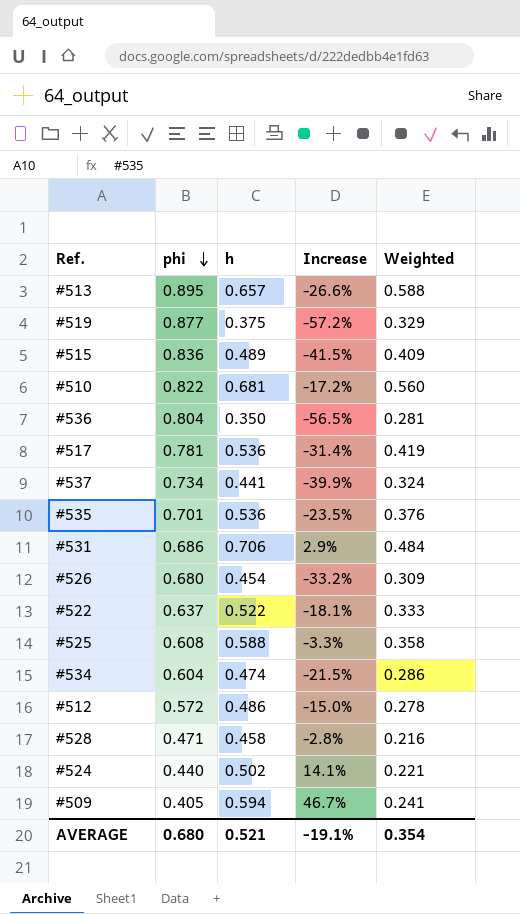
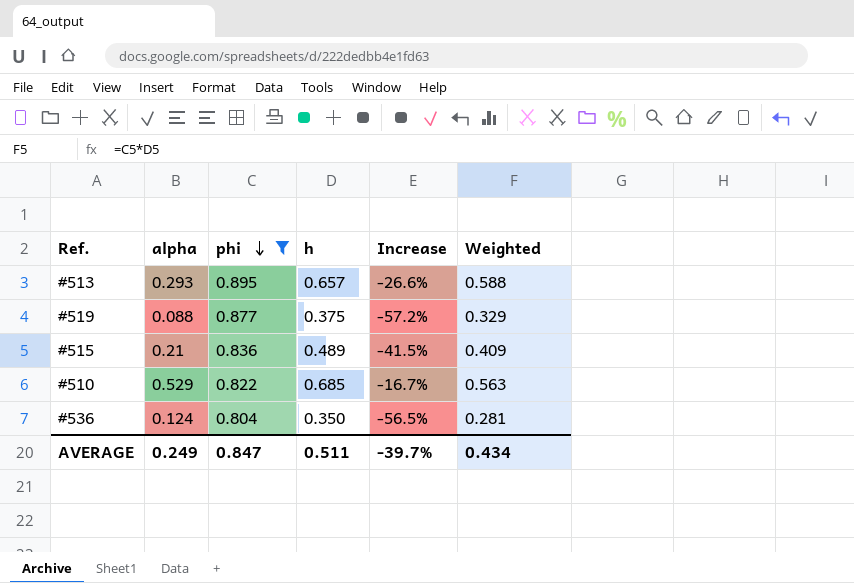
filter: none -> phi >= 0.804
column alpha | position: none -> 2
#510 | h: 0.681 -> 0.685
#510 | Increase: -17.2% -> -16.7%
#510 | Weighted: 0.560 -> 0.563
AVERAGE | phi: 0.680 -> 0.847
AVERAGE | h: 0.521 -> 0.511
AVERAGE | Increase: -19.1% -> -39.7%
AVERAGE | Weighted: 0.354 -> 0.434

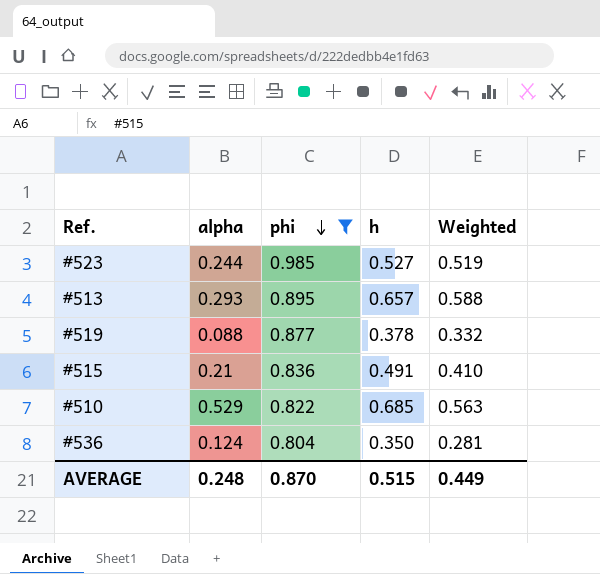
column Increase | formula: ([h] - [phi]) / [phi] -> none
row #523: none -> 0.244 | 0.985 | 0.527 | 0.519
#519 | h: 0.375 -> 0.378
#519 | Weighted: 0.329 -> 0.332
#515 | h: 0.489 -> 0.491
#515 | Weighted: 0.409 -> 0.410
AVERAGE | alpha: 0.249 -> 0.248
AVERAGE | phi: 0.847 -> 0.870
AVERAGE | h: 0.511 -> 0.515
AVERAGE | Weighted: 0.434 -> 0.449

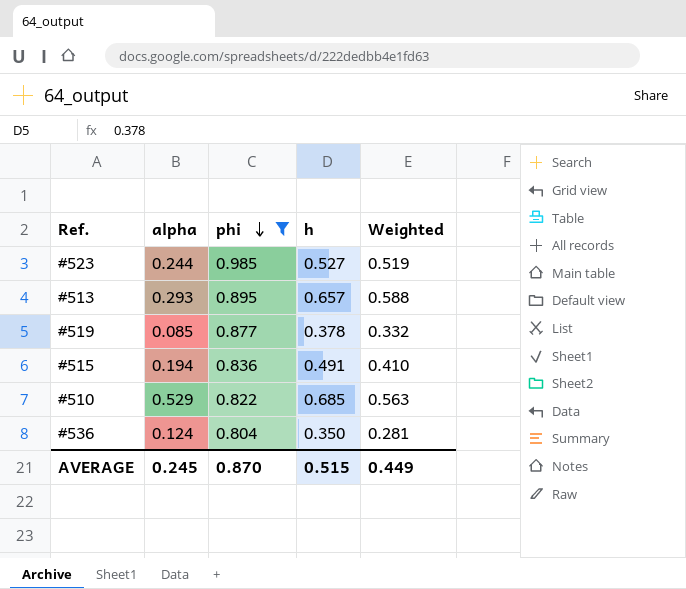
#519 | alpha: 0.088 -> 0.085
#515 | alpha: 0.21 -> 0.194
AVERAGE | alpha: 0.248 -> 0.245

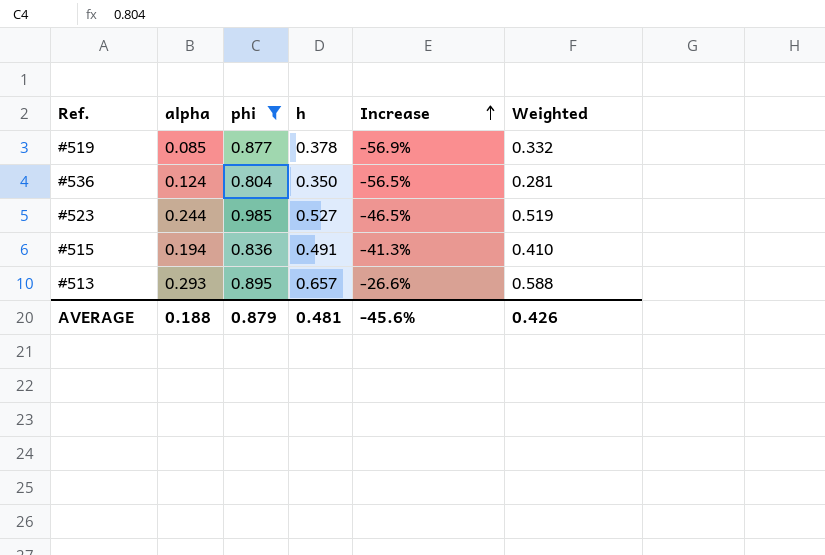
row order: phi descending -> Increase ascending
column Increase | formula: none -> ([h] - [phi]) / [phi]
row #510: 0.529 | 0.822 | 0.685 | 0.563 -> none
AVERAGE | alpha: 0.245 -> 0.188
AVERAGE | phi: 0.870 -> 0.879
AVERAGE | h: 0.515 -> 0.481
AVERAGE | Weighted: 0.449 -> 0.426

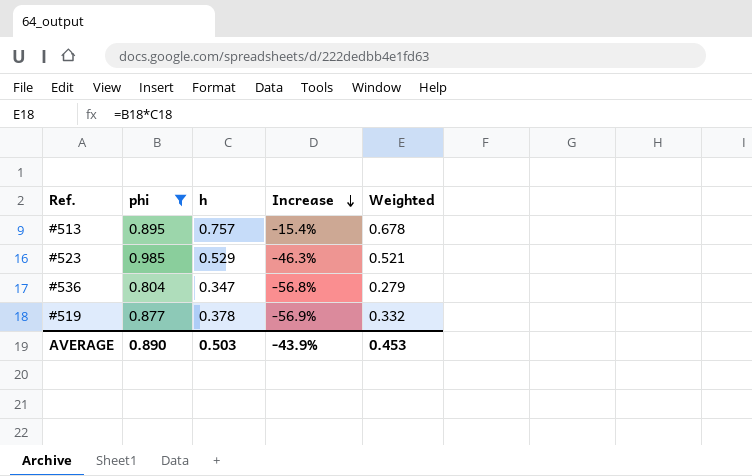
row order: Increase ascending -> Increase descending
column alpha | position: 2 -> none
row #515: 0.194 | 0.836 | 0.491 | -41.3% | 0.410 -> none
#513 | h: 0.657 -> 0.757
#513 | Increase: -26.6% -> -15.4%
#513 | Weighted: 0.588 -> 0.678
#523 | h: 0.527 -> 0.529
#523 | Increase: -46.5% -> -46.3%
#523 | Weighted: 0.519 -> 0.521
#536 | h: 0.350 -> 0.347
#536 | Increase: -56.5% -> -56.8%
#536 | Weighted: 0.281 -> 0.279
AVERAGE | phi: 0.879 -> 0.890
AVERAGE | h: 0.481 -> 0.503
AVERAGE | Increase: -45.6% -> -43.9%
AVERAGE | Weighted: 0.426 -> 0.453

